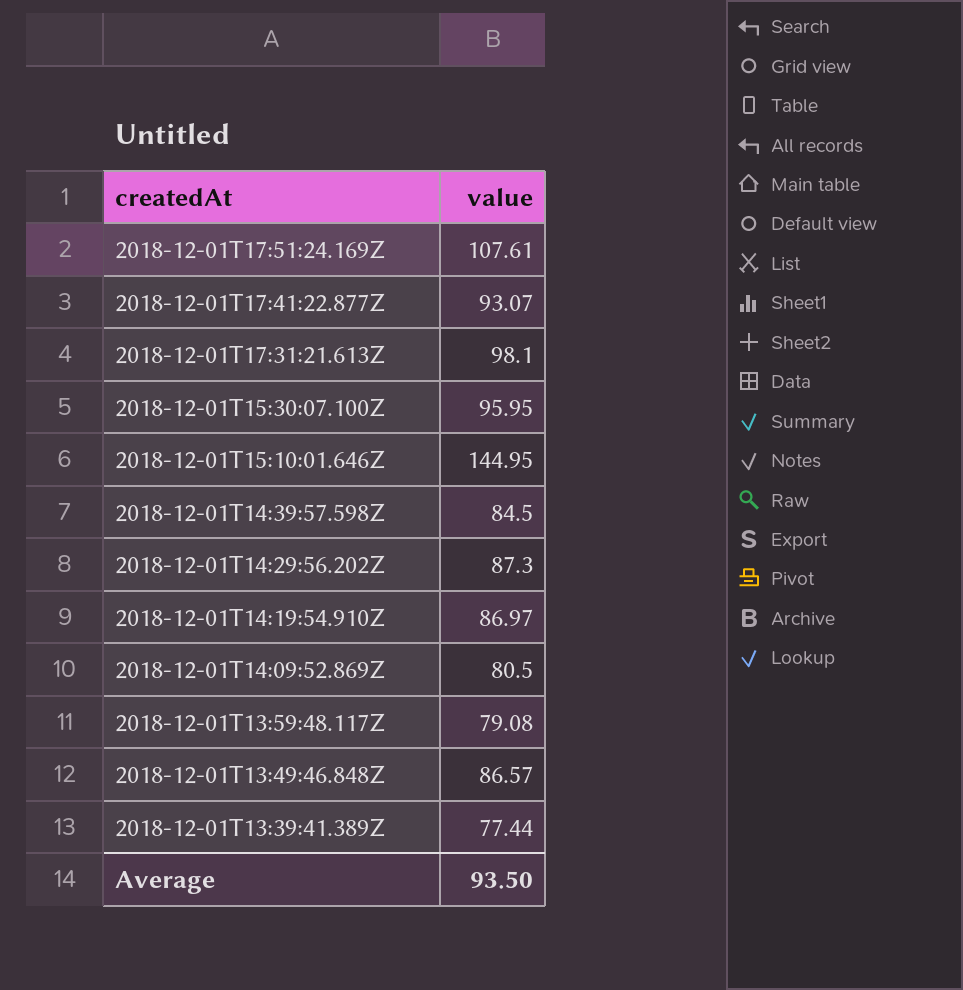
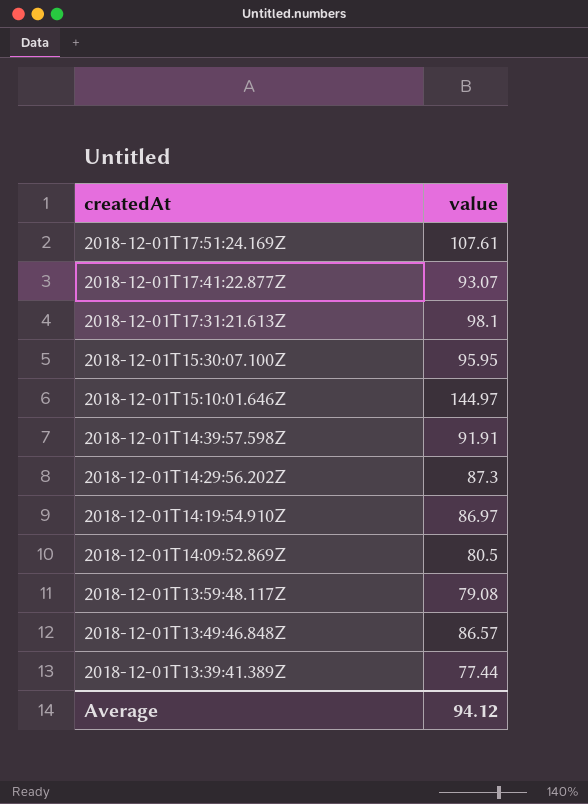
2018-12-01T15:10:01.646Z | value: 144.95 -> 144.97
2018-12-01T14:39:57.598Z | value: 84.5 -> 91.91
Average | value: 93.50 -> 94.12

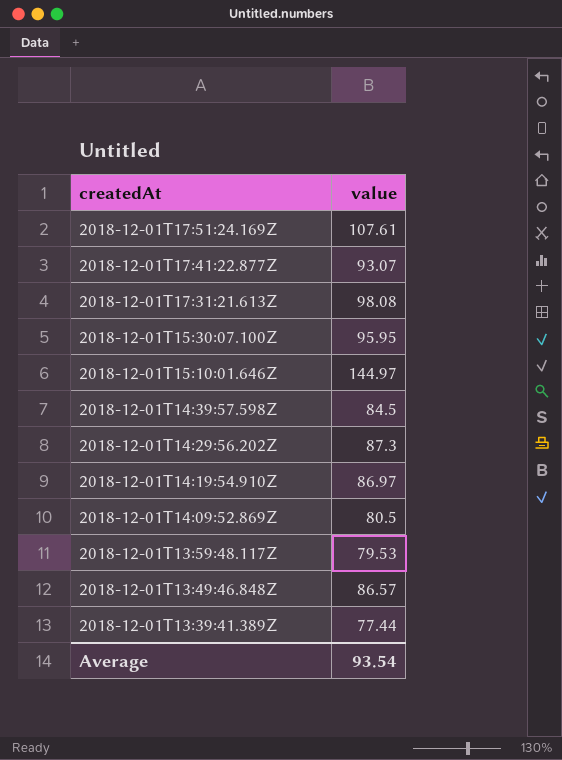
2018-12-01T17:31:21.613Z | value: 98.1 -> 98.08
2018-12-01T14:39:57.598Z | value: 91.91 -> 84.5
2018-12-01T13:59:48.117Z | value: 79.08 -> 79.53
Average | value: 94.12 -> 93.54

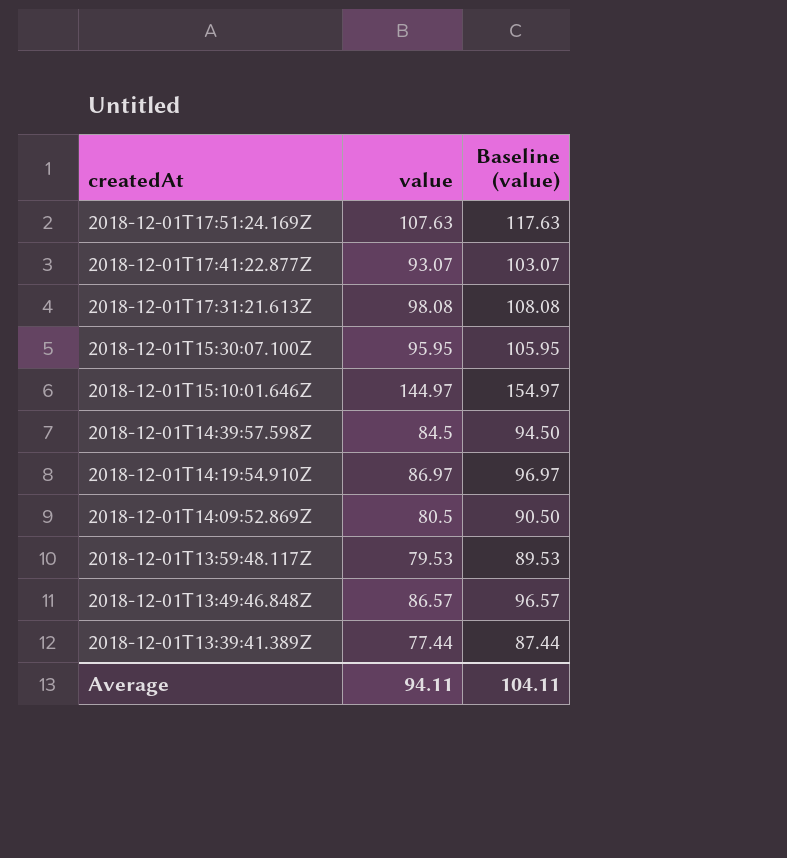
column Baseline (value) | formula: none -> [value] + 10
row 2018-12-01T14:29:56.202Z: 87.3 -> none
2018-12-01T17:51:24.169Z | value: 107.61 -> 107.63
Average | value: 93.54 -> 94.11

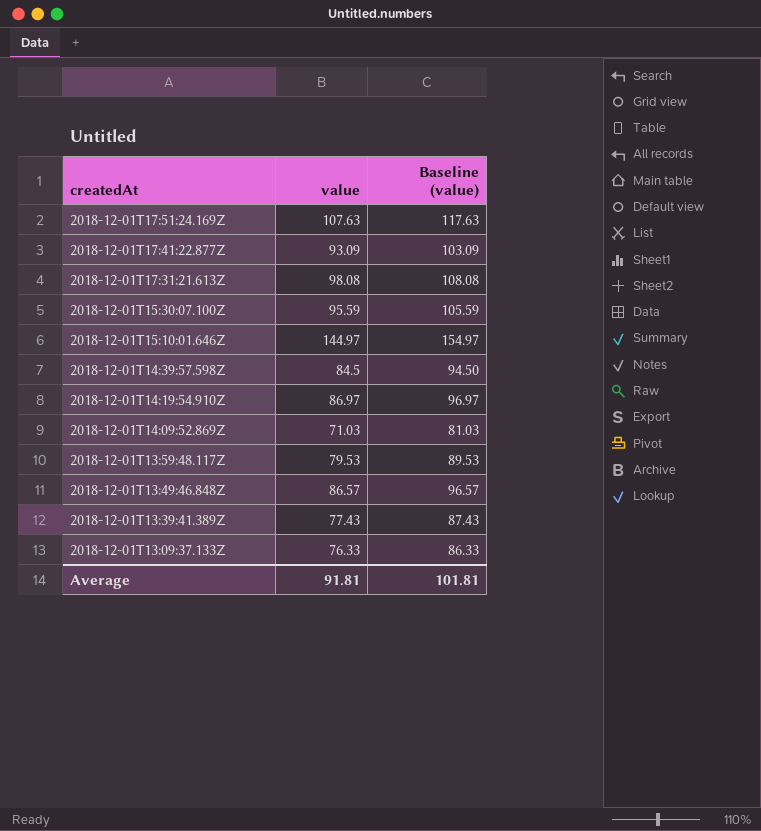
2018-12-01T17:41:22.877Z | value: 93.07 -> 93.09
2018-12-01T17:41:22.877Z | Baseline (value): 103.07 -> 103.09
2018-12-01T15:30:07.100Z | value: 95.95 -> 95.59
2018-12-01T15:30:07.100Z | Baseline (value): 105.95 -> 105.59
2018-12-01T14:09:52.869Z | value: 80.5 -> 71.03
2018-12-01T14:09:52.869Z | Baseline (value): 90.50 -> 81.03
2018-12-01T13:39:41.389Z | value: 77.44 -> 77.43
2018-12-01T13:39:41.389Z | Baseline (value): 87.44 -> 87.43
row 2018-12-01T13:09:37.133Z: none -> 76.33 | 86.33
Average | value: 94.11 -> 91.81
Average | Baseline (value): 104.11 -> 101.81

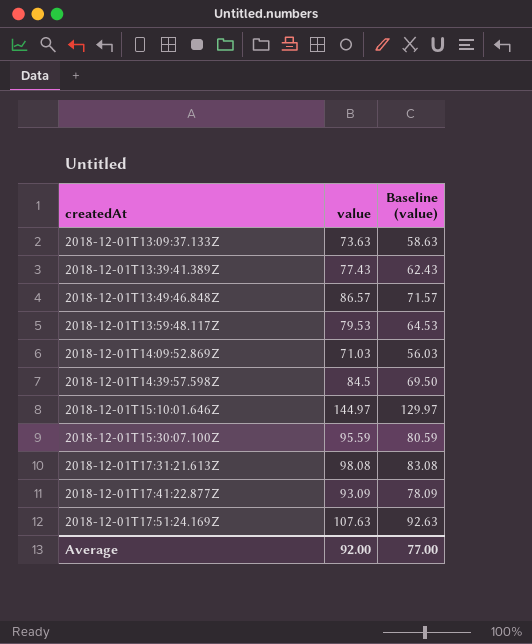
row order: createdAt descending -> createdAt ascending
column Baseline (value) | formula: [value] + 10 -> [value] - 15
row 2018-12-01T14:19:54.910Z: 86.97 | 96.97 -> none
2018-12-01T13:09:37.133Z | value: 76.33 -> 73.63
Average | value: 91.81 -> 92.00
Average | Baseline (value): 101.81 -> 77.00

